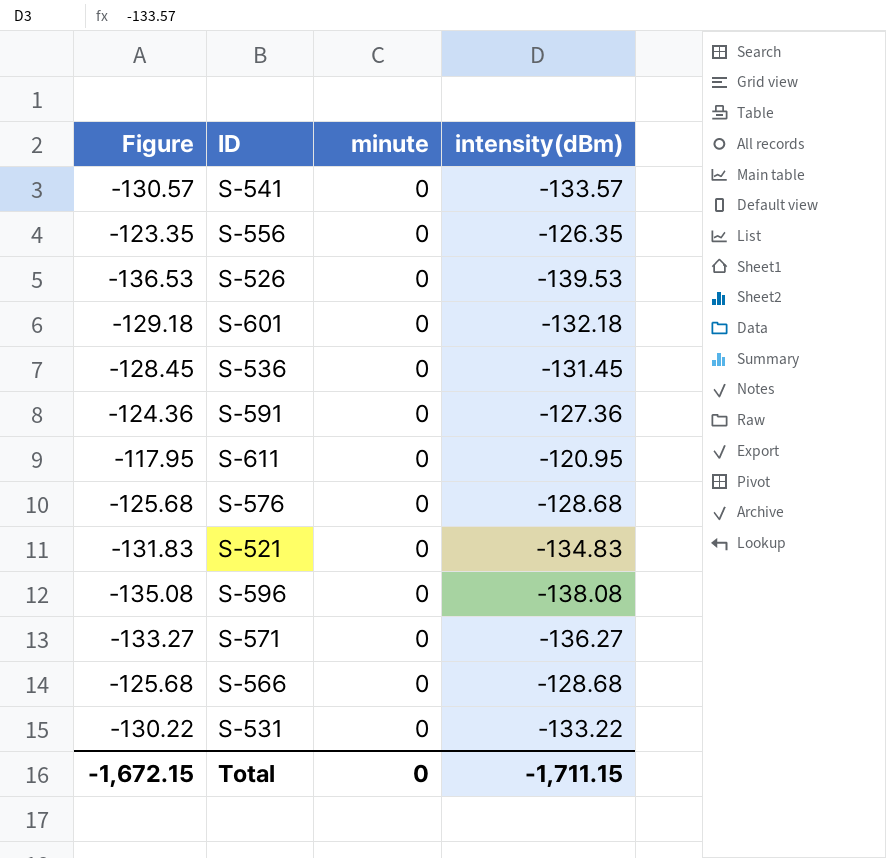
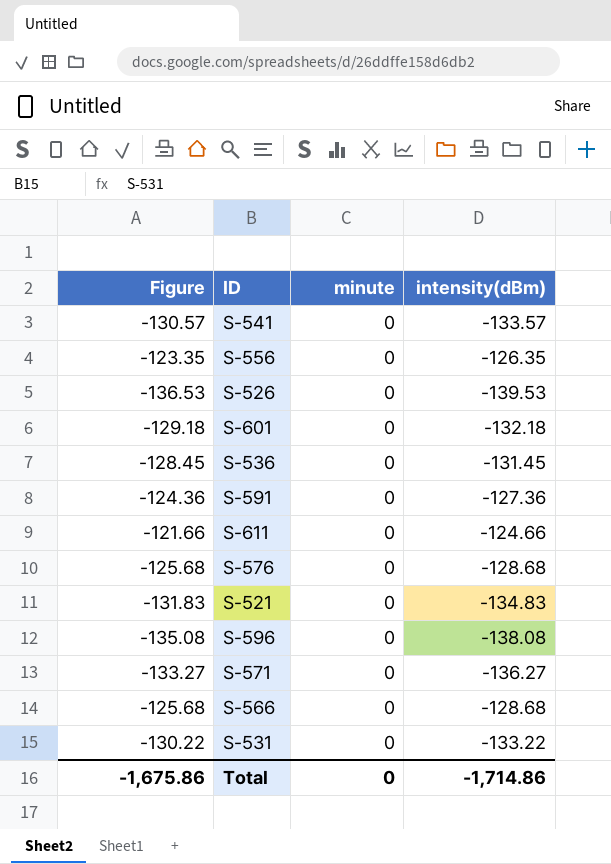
S-611 | Figure: -117.95 -> -121.66
S-611 | intensity(dBm): -120.95 -> -124.66
Total | Figure: -1,672.15 -> -1,675.86
Total | intensity(dBm): -1,711.15 -> -1,714.86

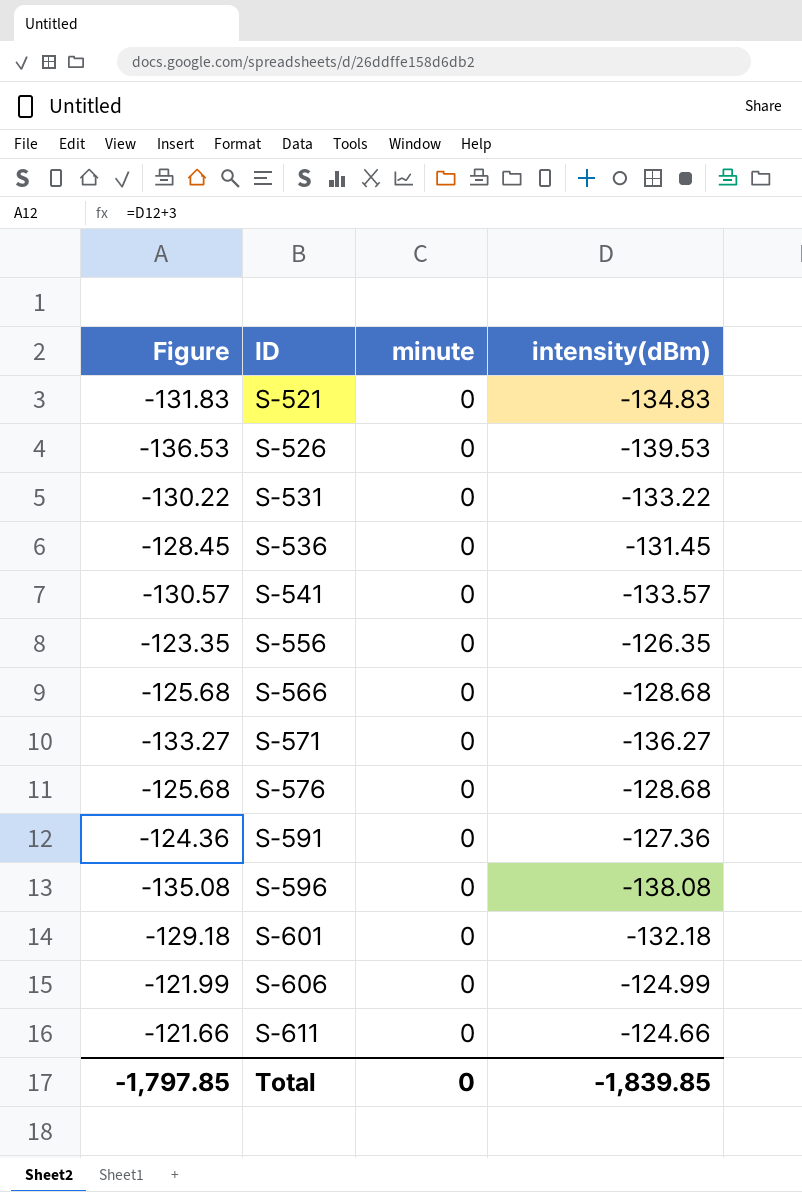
row order: none -> ID ascending
row S-606: none -> -121.99 | 0 | -124.99
Total | Figure: -1,675.86 -> -1,797.85
Total | intensity(dBm): -1,714.86 -> -1,839.85

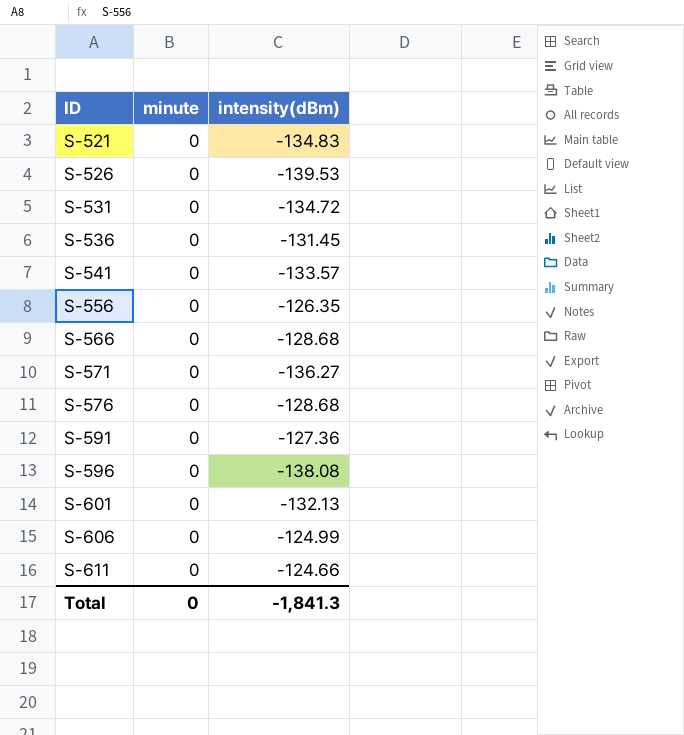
column Figure | formula: [intensity(dBm)] + 3 -> none
S-531 | intensity(dBm): -133.22 -> -134.72
S-601 | intensity(dBm): -132.18 -> -132.13
Total | intensity(dBm): -1,839.85 -> -1,841.3

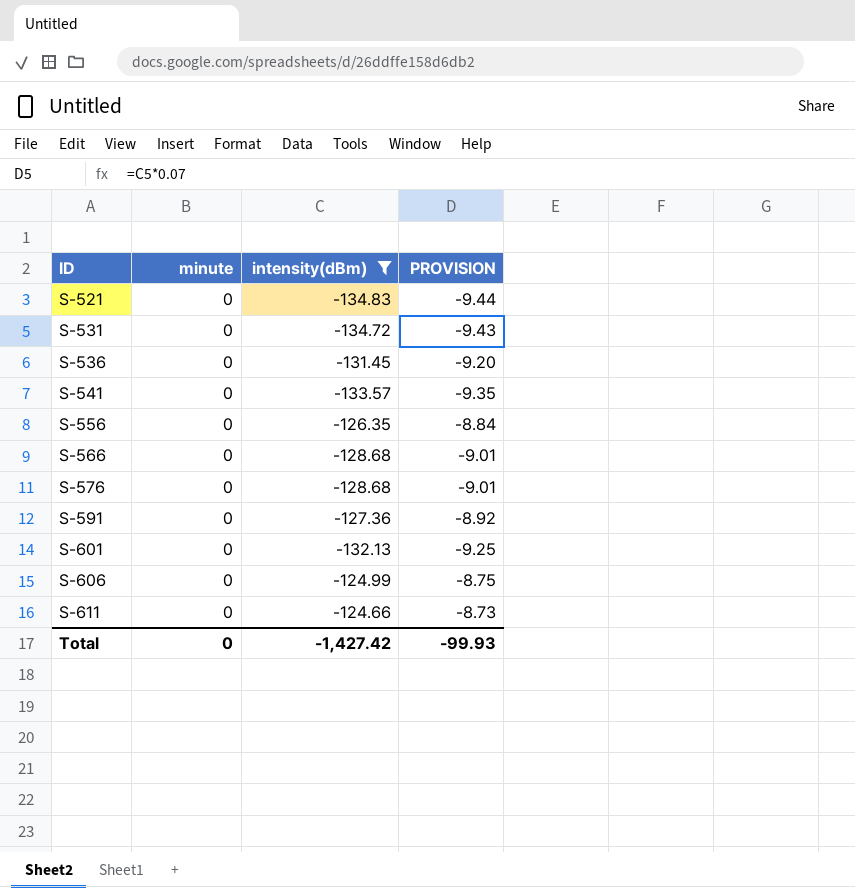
filter: none -> intensity(dBm) >= -134.83
column PROVISION | formula: none -> [intensity(dBm)] * 0.07
Total | intensity(dBm): -1,841.3 -> -1,427.42

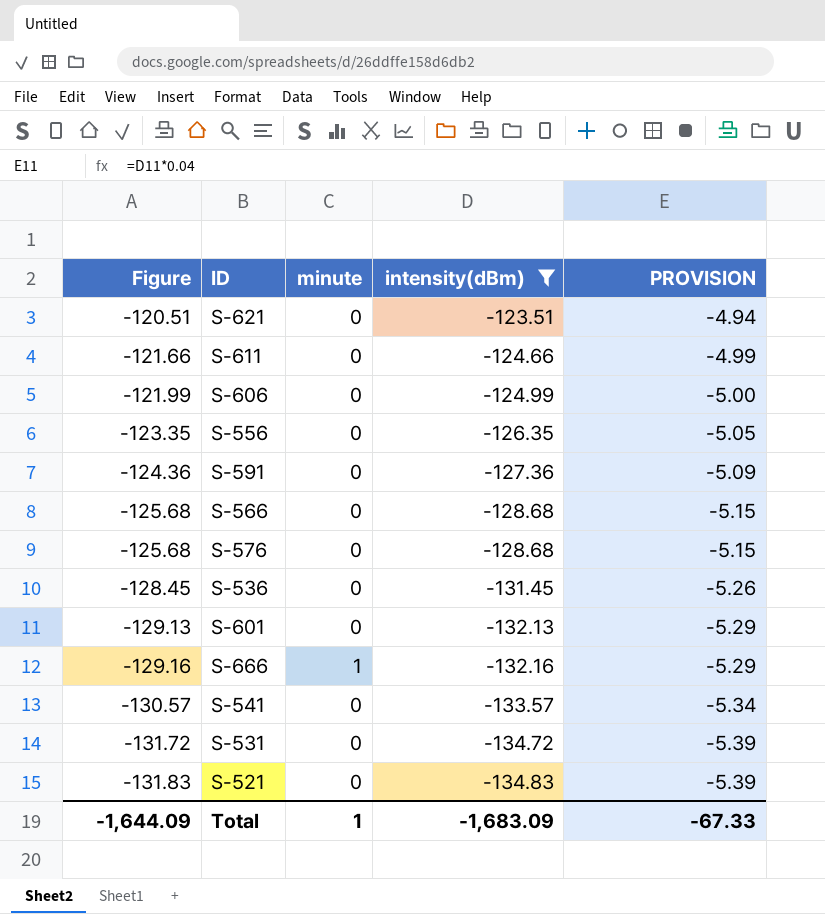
row order: ID ascending -> Figure descending
column Figure | formula: none -> [intensity(dBm)] + 3
column PROVISION | formula: [intensity(dBm)] * 0.07 -> [intensity(dBm)] * 0.04
row S-621: none -> -120.51 | 0 | -123.51 | -4.94
row S-666: none -> -129.16 | 1 | -132.16 | -5.29
Total | minute: 0 -> 1
Total | intensity(dBm): -1,427.42 -> -1,683.09
Total | PROVISION: -99.93 -> -67.33

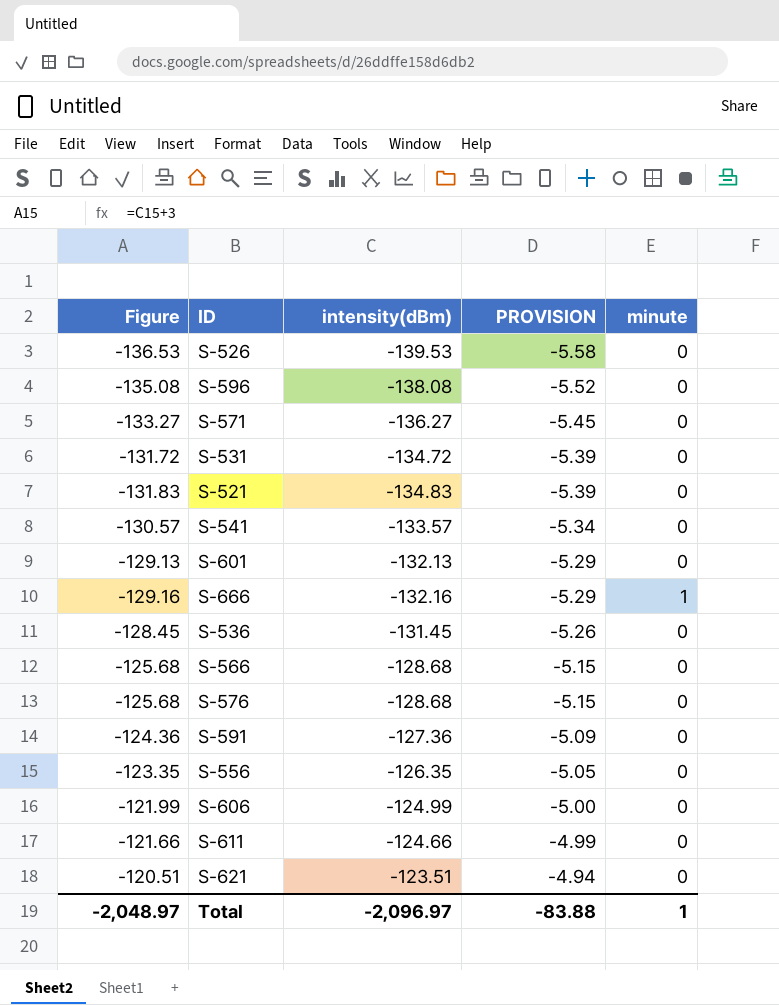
filter: intensity(dBm) >= -134.83 -> none
row order: Figure descending -> PROVISION ascending
column minute | position: 3 -> 5
Total | Figure: -1,644.09 -> -2,048.97
Total | intensity(dBm): -1,683.09 -> -2,096.97
Total | PROVISION: -67.33 -> -83.88

